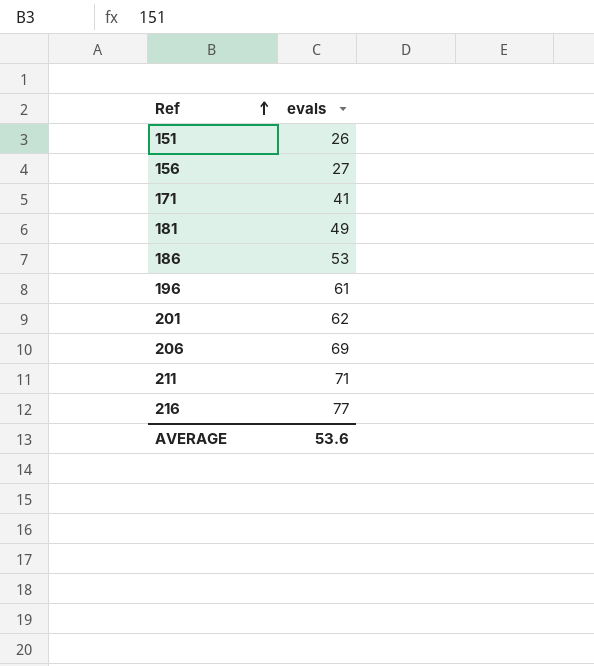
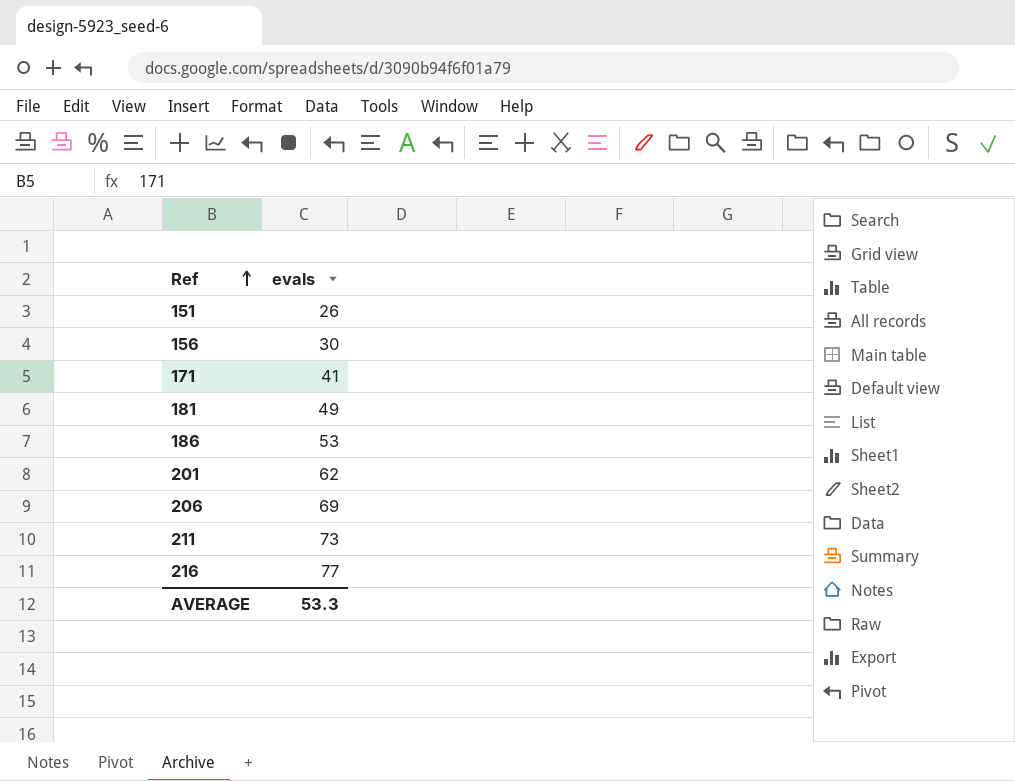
row 196: 61 -> none
156 | evals: 27 -> 30
211 | evals: 71 -> 73
AVERAGE | evals: 53.6 -> 53.3

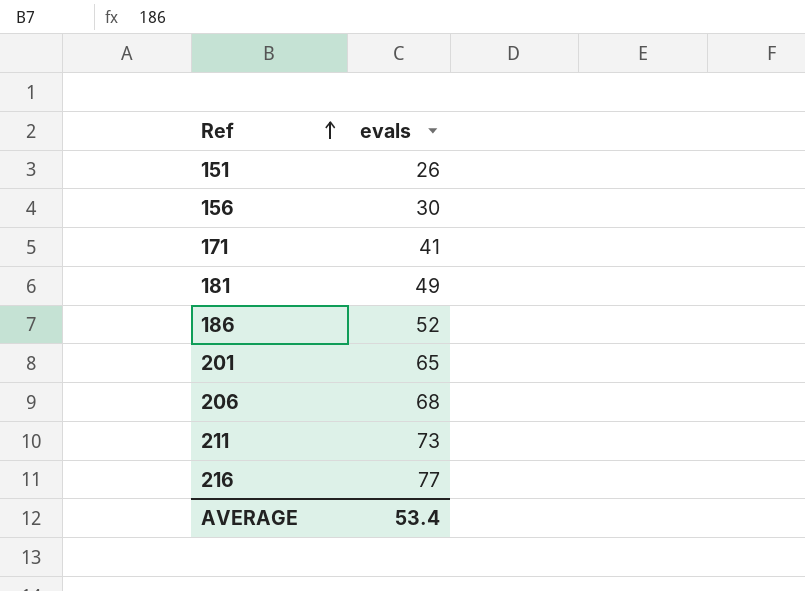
186 | evals: 53 -> 52
201 | evals: 62 -> 65
206 | evals: 69 -> 68
AVERAGE | evals: 53.3 -> 53.4

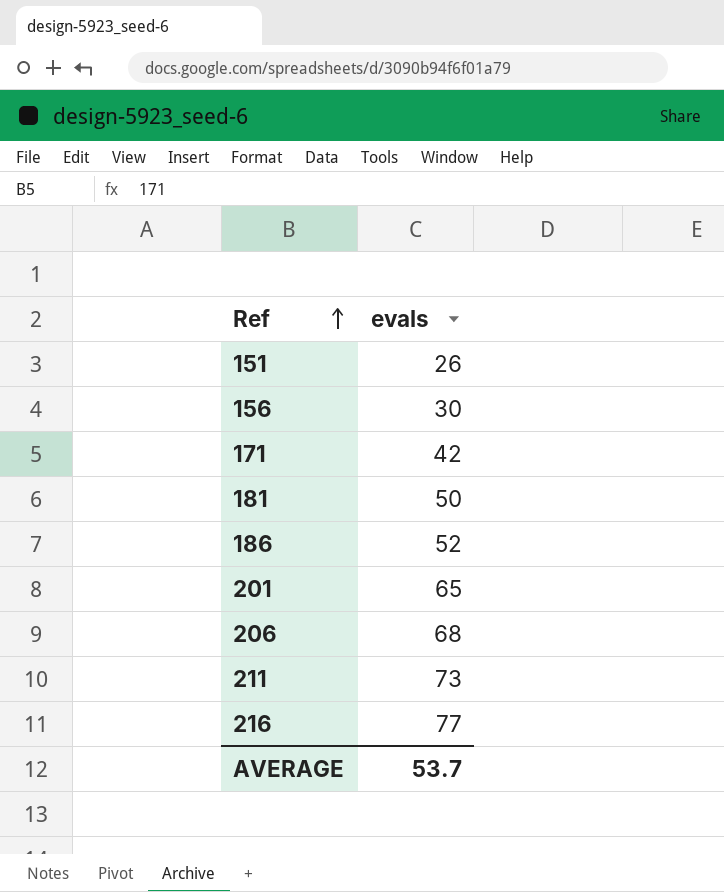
171 | evals: 41 -> 42
181 | evals: 49 -> 50
AVERAGE | evals: 53.4 -> 53.7

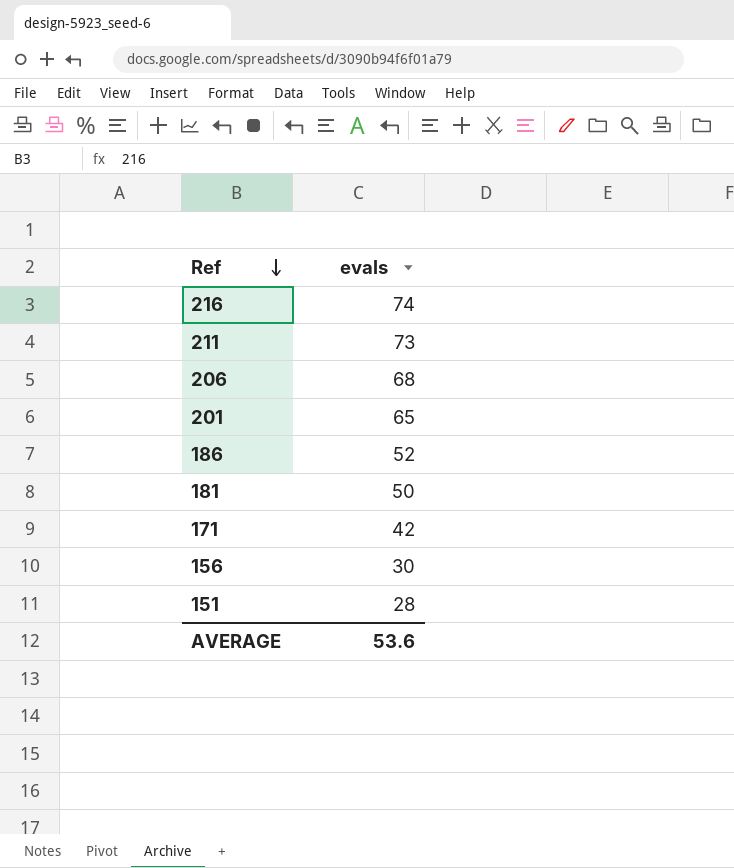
row order: Ref ascending -> Ref descending
216 | evals: 77 -> 74
151 | evals: 26 -> 28
AVERAGE | evals: 53.7 -> 53.6

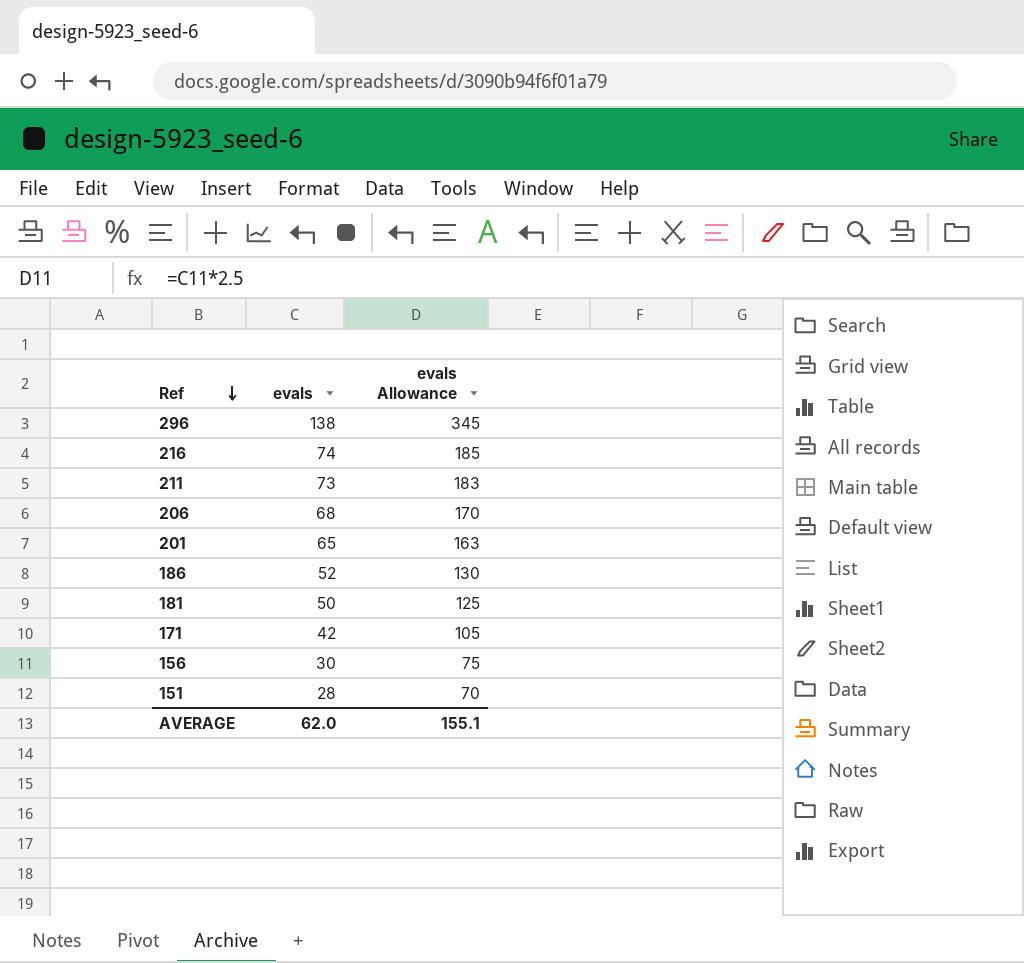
column evals Allowance | formula: none -> [evals] * 2.5
row 296: none -> 138 | 345
AVERAGE | evals: 53.6 -> 62.0

